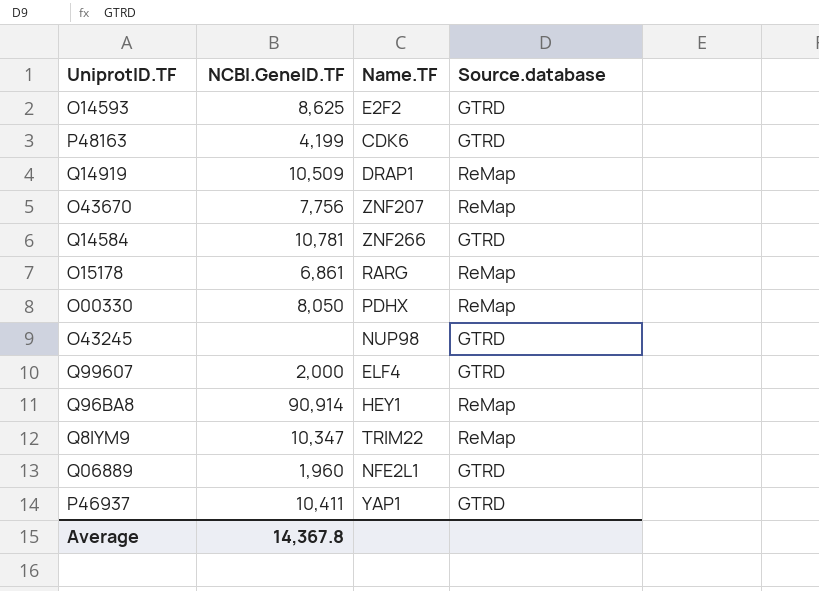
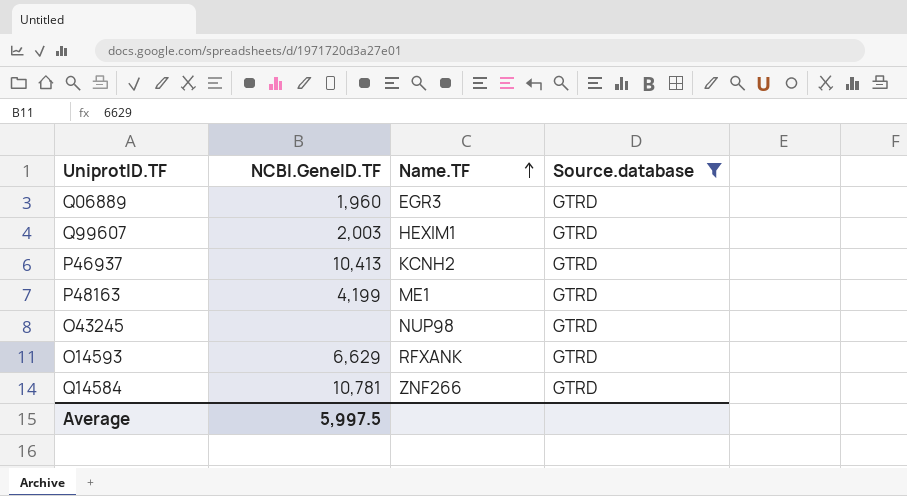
filter: none -> Source.database = GTRD
row order: none -> Name.TF ascending
Q06889 | Name.TF: NFE2L1 -> EGR3
Q99607 | NCBI.GeneID.TF: 2,000 -> 2,003
Q99607 | Name.TF: ELF4 -> HEXIM1
P46937 | NCBI.GeneID.TF: 10,411 -> 10,413
P46937 | Name.TF: YAP1 -> KCNH2
P48163 | Name.TF: CDK6 -> ME1
O14593 | NCBI.GeneID.TF: 8,625 -> 6,629
O14593 | Name.TF: E2F2 -> RFXANK
Average | NCBI.GeneID.TF: 14,367.8 -> 5,997.5

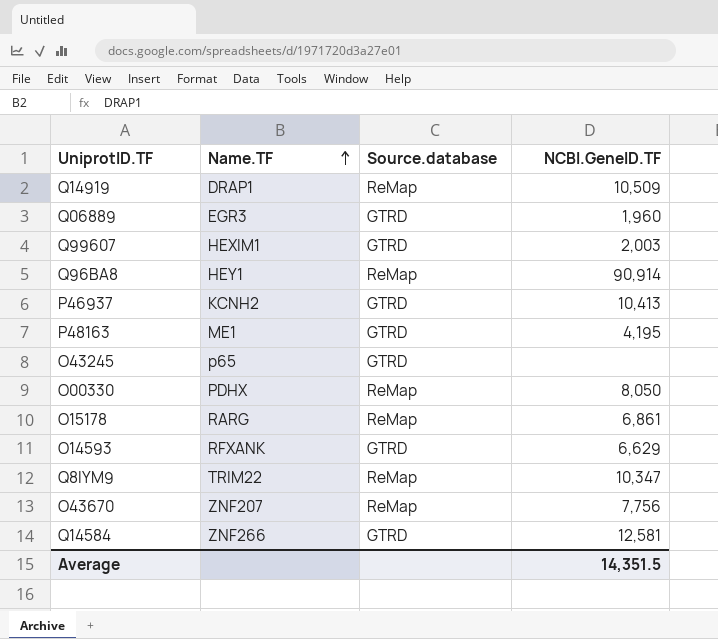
filter: Source.database = GTRD -> none
column NCBI.GeneID.TF | position: 2 -> 4
P48163 | NCBI.GeneID.TF: 4,199 -> 4,195
O43245 | Name.TF: NUP98 -> p65
Q14584 | NCBI.GeneID.TF: 10,781 -> 12,581
Average | NCBI.GeneID.TF: 5,997.5 -> 14,351.5

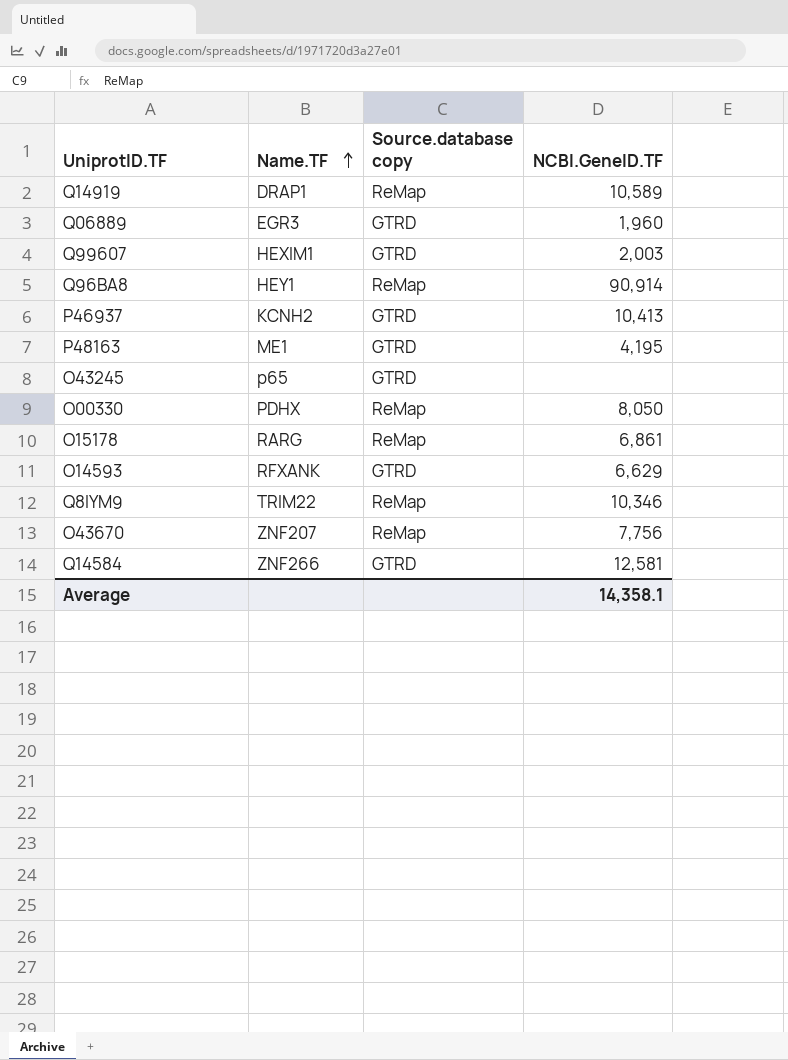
column name: Source.database -> Source.database copy
Q14919 | NCBI.GeneID.TF: 10,509 -> 10,589
Q8IYM9 | NCBI.GeneID.TF: 10,347 -> 10,346
Average | NCBI.GeneID.TF: 14,351.5 -> 14,358.1

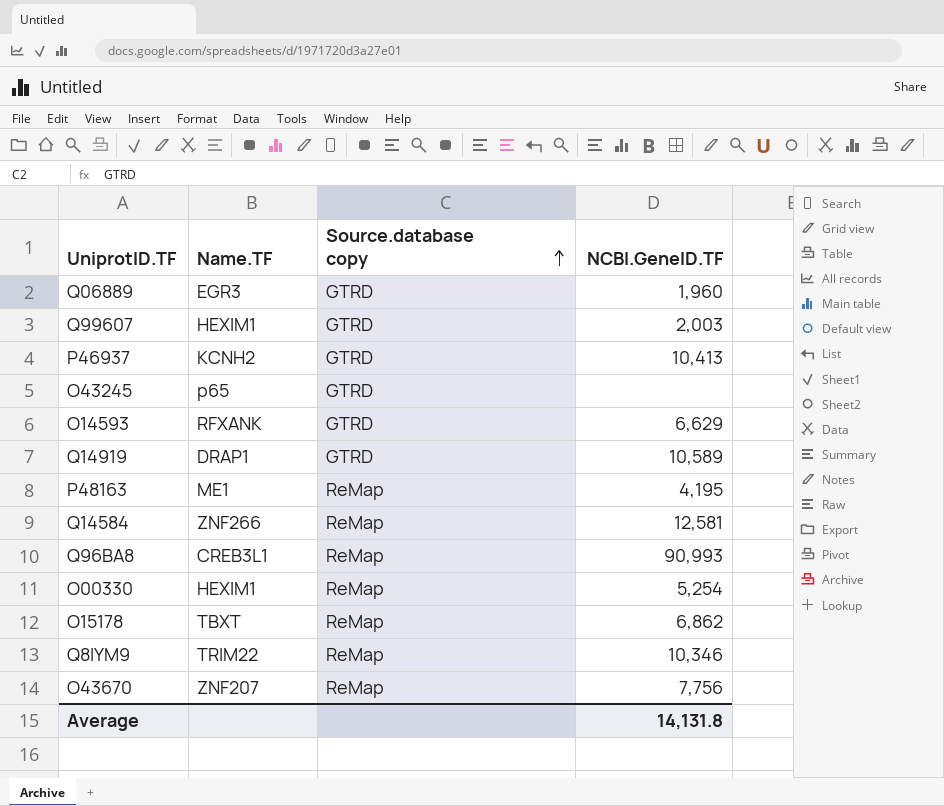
row order: Name.TF ascending -> Source.database copy ascending
Q14919 | Source.database copy: ReMap -> GTRD
P48163 | Source.database copy: GTRD -> ReMap
Q14584 | Source.database copy: GTRD -> ReMap
Q96BA8 | Name.TF: HEY1 -> CREB3L1
Q96BA8 | NCBI.GeneID.TF: 90,914 -> 90,993
O00330 | Name.TF: PDHX -> HEXIM1
O00330 | NCBI.GeneID.TF: 8,050 -> 5,254
O15178 | Name.TF: RARG -> TBXT
O15178 | NCBI.GeneID.TF: 6,861 -> 6,862
Average | NCBI.GeneID.TF: 14,358.1 -> 14,131.8

